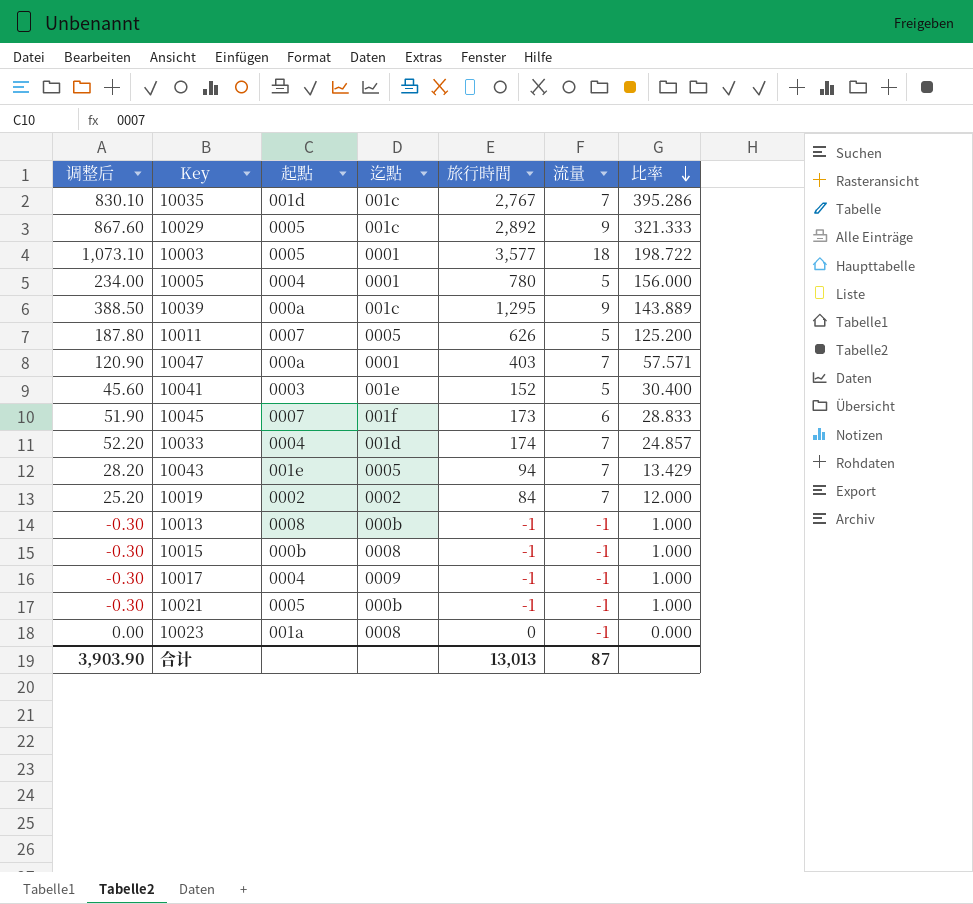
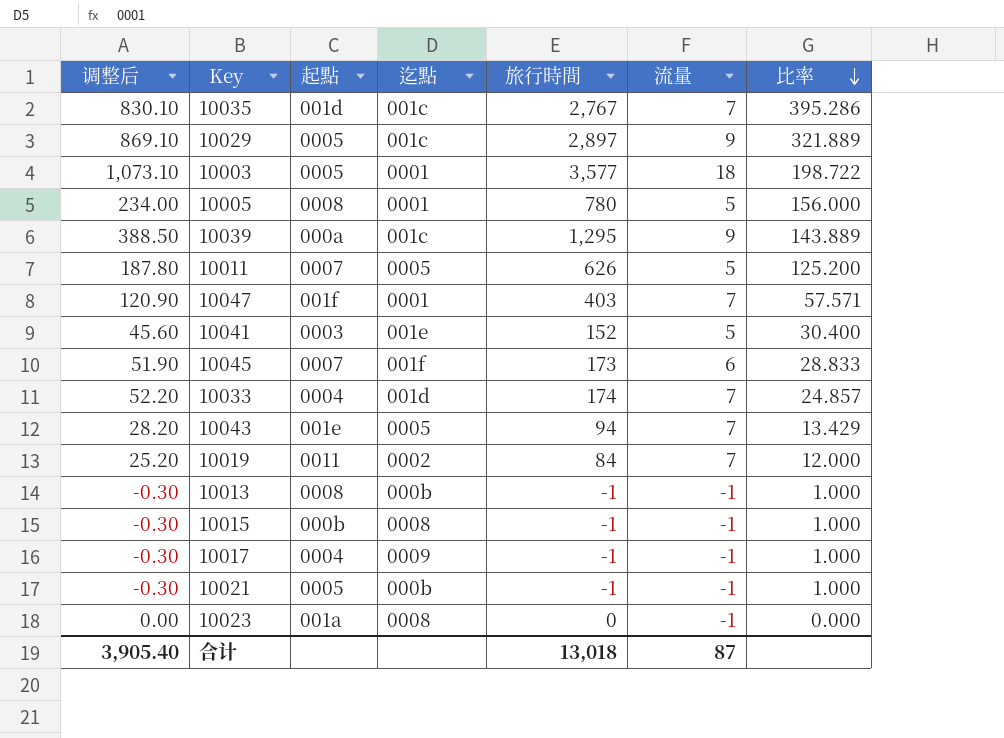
10029 | 调整后: 867.60 -> 869.10
10029 | 旅行時間: 2,892 -> 2,897
10029 | 比率: 321.333 -> 321.889
10005 | 起點: 0004 -> 0008
10047 | 起點: 000a -> 001f
10019 | 起點: 0002 -> 0011
合计 | 调整后: 3,903.90 -> 3,905.40
合计 | 旅行時間: 13,013 -> 13,018

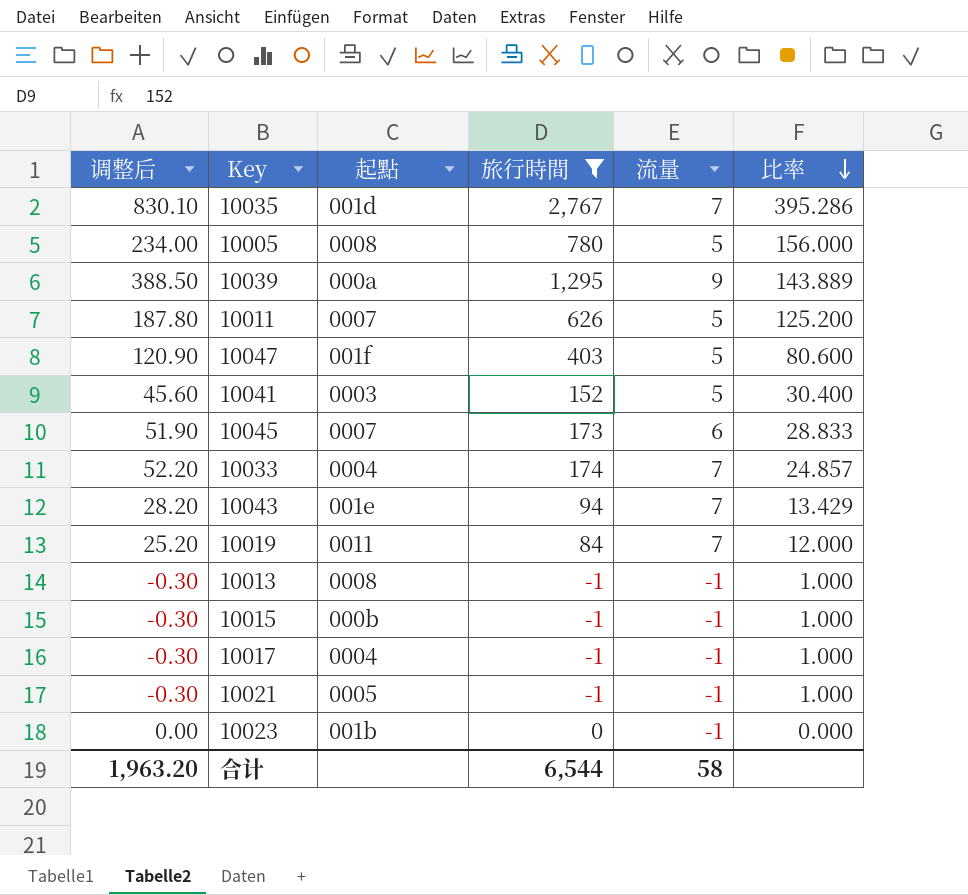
filter: none -> 旅行時間 <= 2,767
column 迄點 | position: 4 -> none
10047 | 流量: 7 -> 5
10047 | 比率: 57.571 -> 80.600
10023 | 起點: 001a -> 001b
合计 | 调整后: 3,905.40 -> 1,963.20
合计 | 旅行時間: 13,018 -> 6,544
合计 | 流量: 87 -> 58

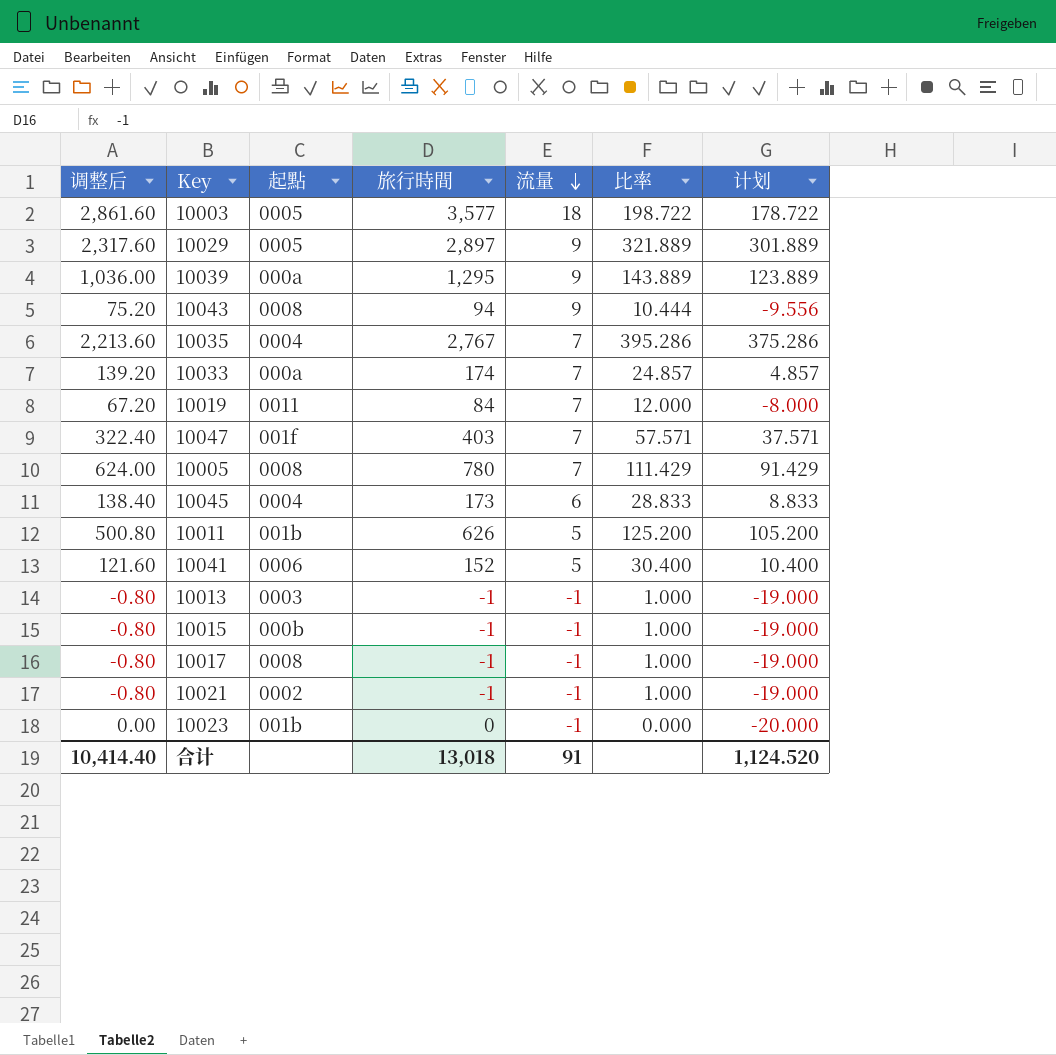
filter: 旅行時間 <= 2,767 -> none
row order: 比率 descending -> 流量 descending
column 调整后 | formula: [旅行時間] * 0.3 -> [旅行時間] * 0.8
column 计划 | formula: none -> [比率] - 20
10043 | 起點: 001e -> 0008
10043 | 流量: 7 -> 9
10043 | 比率: 13.429 -> 10.444
10035 | 起點: 001d -> 0004
10033 | 起點: 0004 -> 000a
10047 | 流量: 5 -> 7
10047 | 比率: 80.600 -> 57.571
10005 | 流量: 5 -> 7
10005 | 比率: 156.000 -> 111.429
10045 | 起點: 0007 -> 0004
10011 | 起點: 0007 -> 001b
10041 | 起點: 0003 -> 0006
10013 | 起點: 0008 -> 0003
10017 | 起點: 0004 -> 0008
10021 | 起點: 0005 -> 0002
合计 | 调整后: 1,963.20 -> 10,414.40
合计 | 旅行時間: 6,544 -> 13,018
合计 | 流量: 58 -> 91

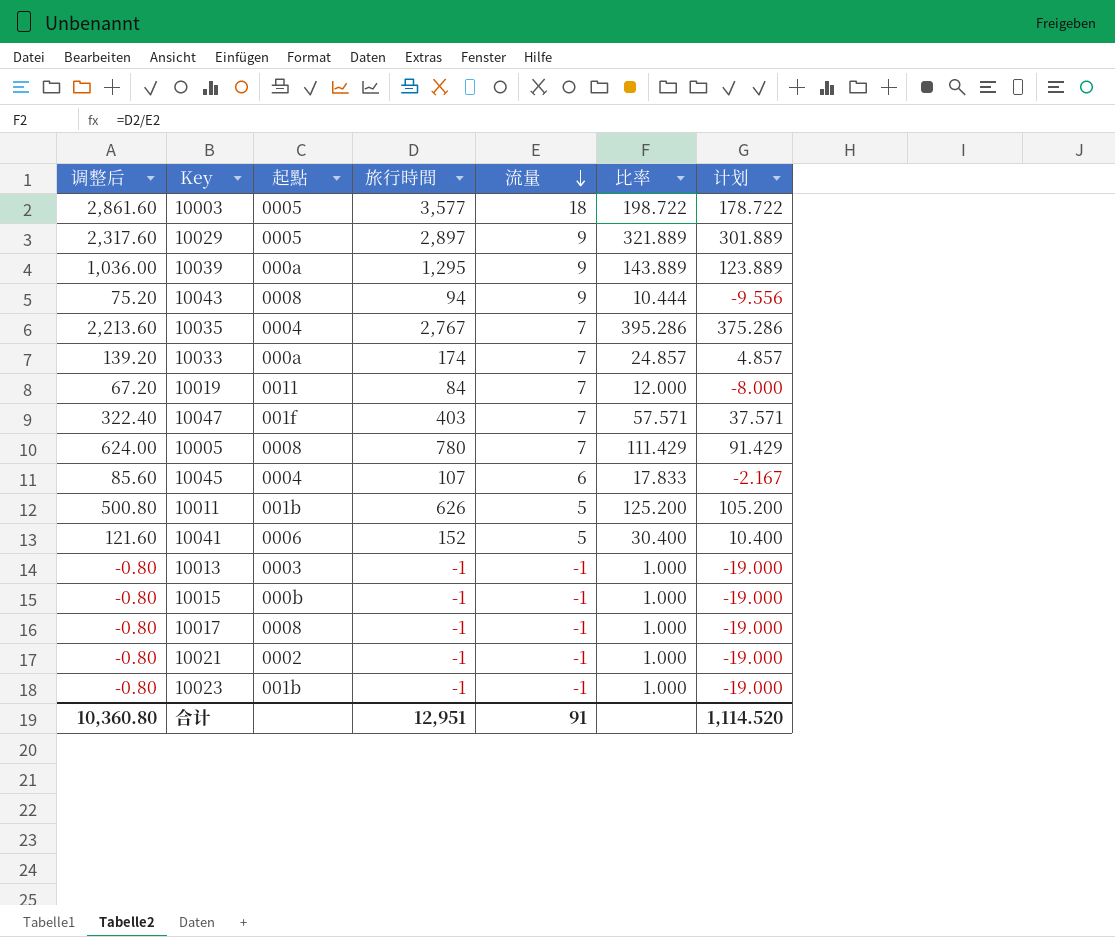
10045 | 调整后: 138.40 -> 85.60
10045 | 旅行時間: 173 -> 107
10045 | 比率: 28.833 -> 17.833
10045 | 计划: 8.833 -> -2.167
10023 | 调整后: 0.00 -> -0.80
10023 | 旅行時間: 0 -> -1
10023 | 比率: 0.000 -> 1.000
10023 | 计划: -20.000 -> -19.000
合计 | 调整后: 10,414.40 -> 10,360.80
合计 | 旅行時間: 13,018 -> 12,951
合计 | 计划: 1,124.520 -> 1,114.520

